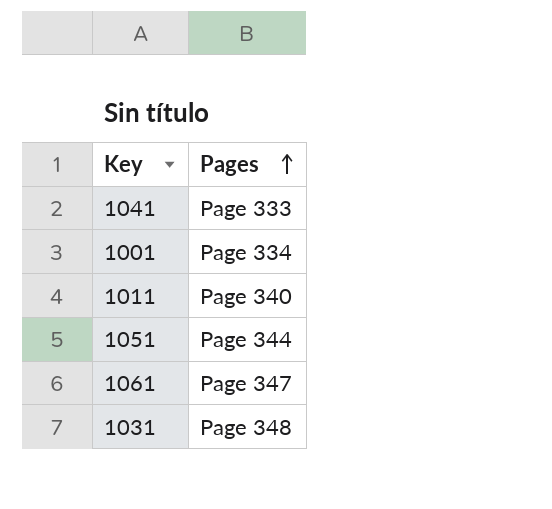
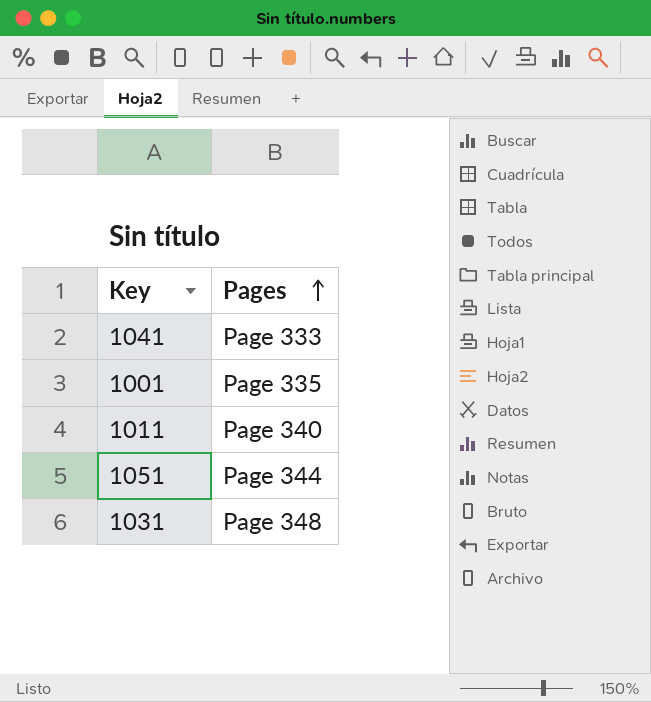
row 1061: Page 347 -> none
1001 | Pages: Page 334 -> Page 335

